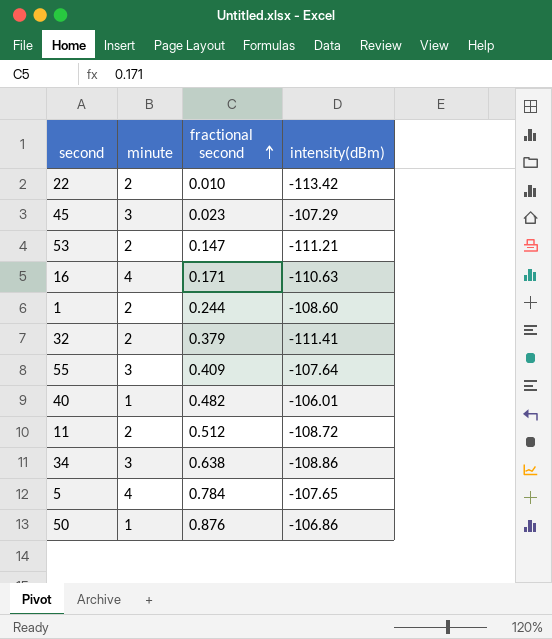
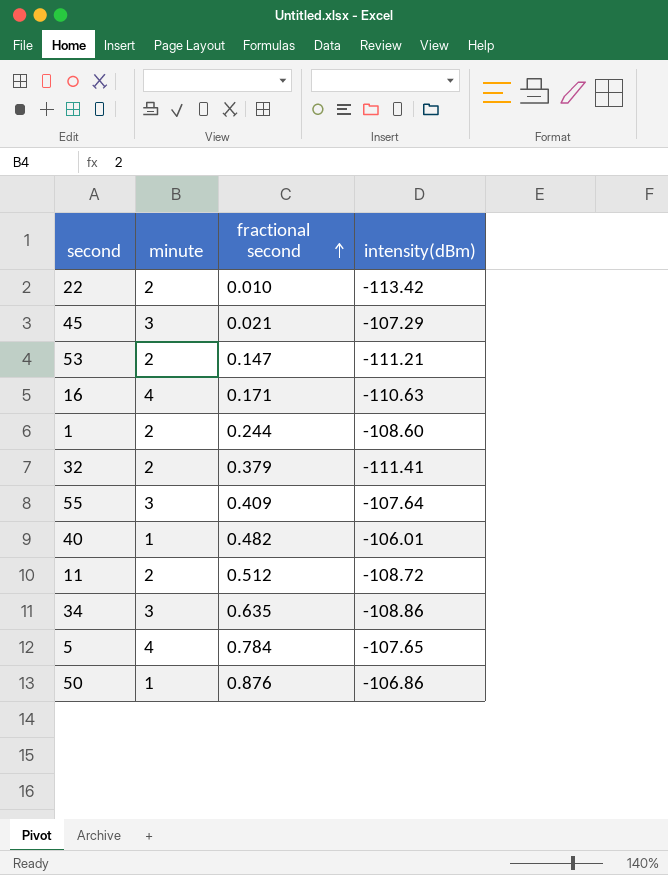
45 | fractional second: 0.023 -> 0.021
34 | fractional second: 0.638 -> 0.635

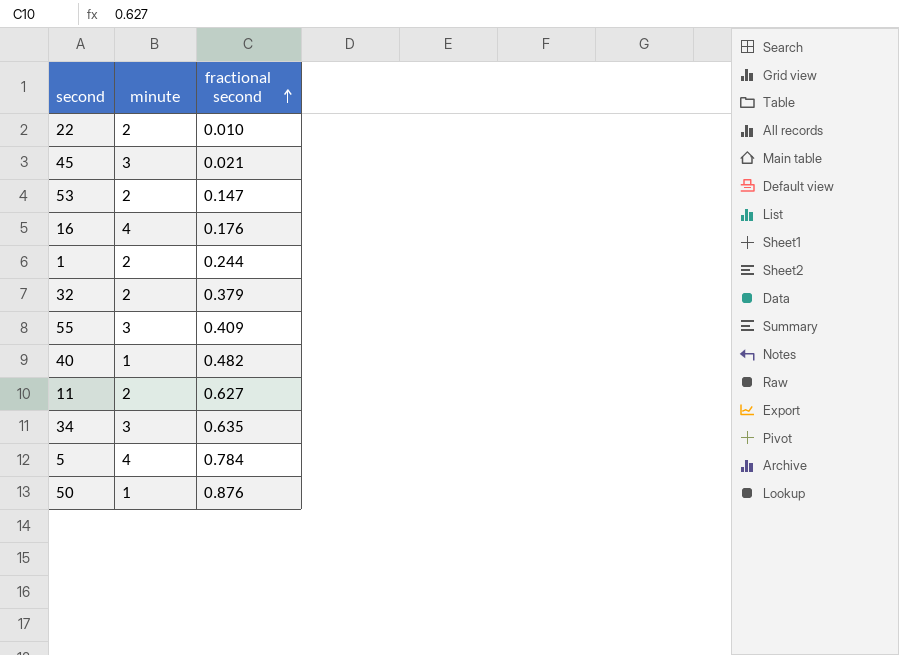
column intensity(dBm) | position: 4 -> none
16 | fractional second: 0.171 -> 0.176
11 | fractional second: 0.512 -> 0.627

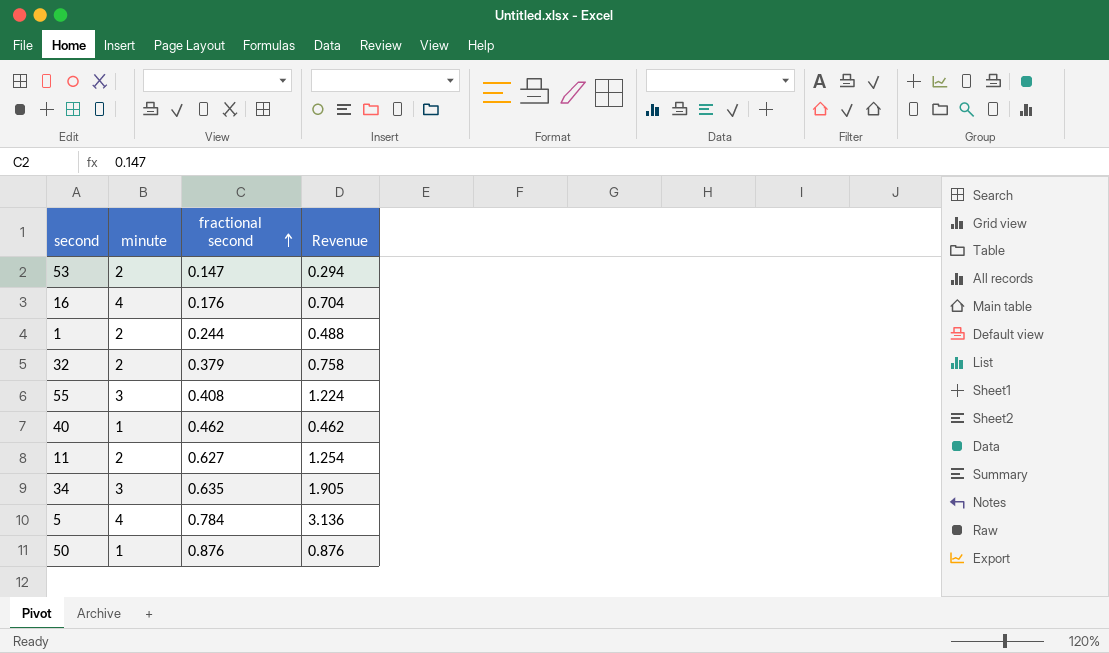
column Revenue | formula: none -> [minute] * [fractional second]
row 22: 2 | 0.010 -> none
row 45: 3 | 0.021 -> none
55 | fractional second: 0.409 -> 0.408
40 | fractional second: 0.482 -> 0.462

